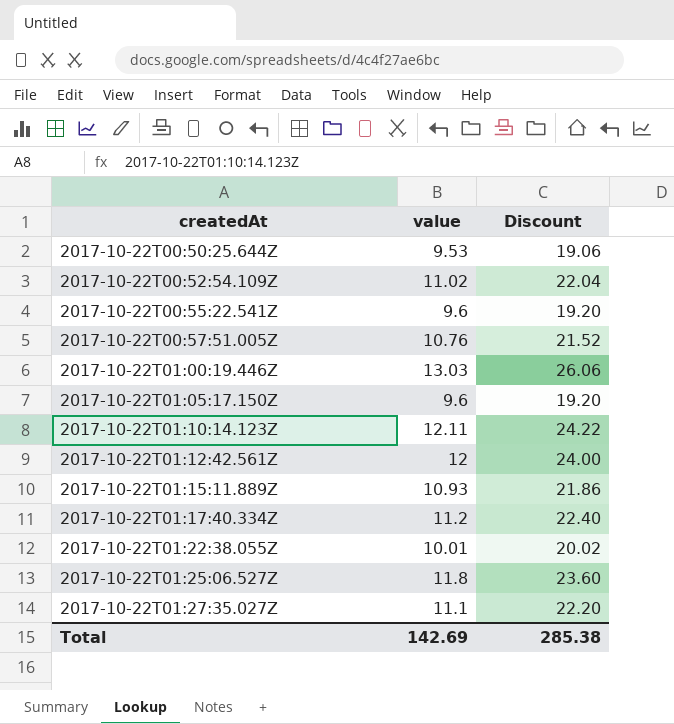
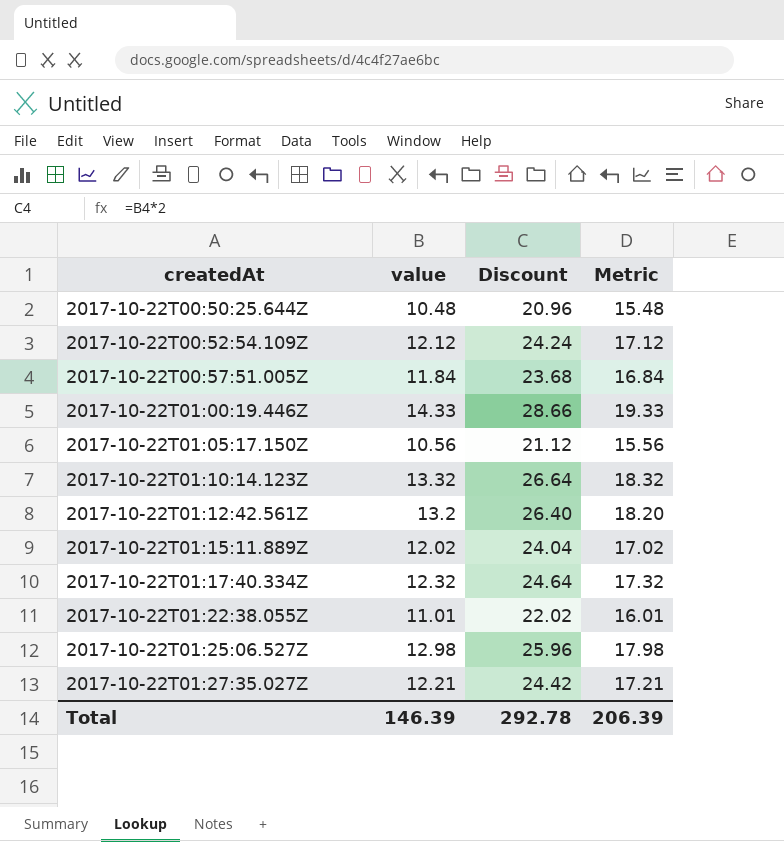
column Metric | formula: none -> [value] + 5
row 2017-10-22T00:55:22.541Z: 9.6 | 19.20 -> none
2017-10-22T00:50:25.644Z | value: 9.53 -> 10.48
2017-10-22T00:50:25.644Z | Discount: 19.06 -> 20.96
2017-10-22T00:52:54.109Z | value: 11.02 -> 12.12
2017-10-22T00:52:54.109Z | Discount: 22.04 -> 24.24
2017-10-22T00:57:51.005Z | value: 10.76 -> 11.84
2017-10-22T00:57:51.005Z | Discount: 21.52 -> 23.68
2017-10-22T01:00:19.446Z | value: 13.03 -> 14.33
2017-10-22T01:00:19.446Z | Discount: 26.06 -> 28.66
2017-10-22T01:05:17.150Z | value: 9.6 -> 10.56
2017-10-22T01:05:17.150Z | Discount: 19.20 -> 21.12
2017-10-22T01:10:14.123Z | value: 12.11 -> 13.32
2017-10-22T01:10:14.123Z | Discount: 24.22 -> 26.64
2017-10-22T01:12:42.561Z | value: 12 -> 13.2
2017-10-22T01:12:42.561Z | Discount: 24.00 -> 26.40
2017-10-22T01:15:11.889Z | value: 10.93 -> 12.02
2017-10-22T01:15:11.889Z | Discount: 21.86 -> 24.04
2017-10-22T01:17:40.334Z | value: 11.2 -> 12.32
2017-10-22T01:17:40.334Z | Discount: 22.40 -> 24.64
2017-10-22T01:22:38.055Z | value: 10.01 -> 11.01
2017-10-22T01:22:38.055Z | Discount: 20.02 -> 22.02
2017-10-22T01:25:06.527Z | value: 11.8 -> 12.98
2017-10-22T01:25:06.527Z | Discount: 23.60 -> 25.96
2017-10-22T01:27:35.027Z | value: 11.1 -> 12.21
2017-10-22T01:27:35.027Z | Discount: 22.20 -> 24.42
Total | value: 142.69 -> 146.39
Total | Discount: 285.38 -> 292.78

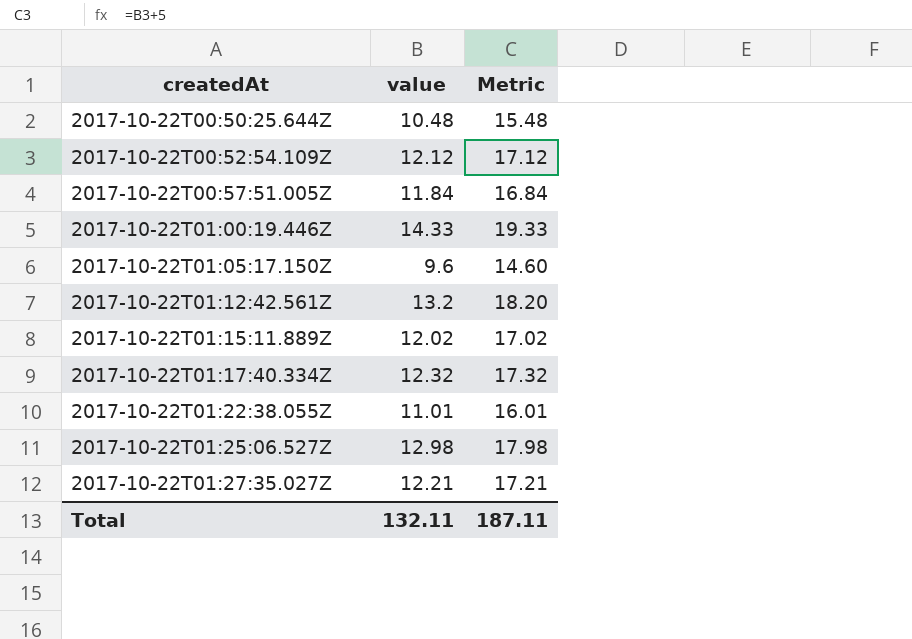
column Discount | formula: [value] * 2 -> none
row 2017-10-22T01:10:14.123Z: 13.32 | 26.64 | 18.32 -> none
2017-10-22T01:05:17.150Z | value: 10.56 -> 9.6
2017-10-22T01:05:17.150Z | Metric: 15.56 -> 14.60
Total | value: 146.39 -> 132.11
Total | Metric: 206.39 -> 187.11

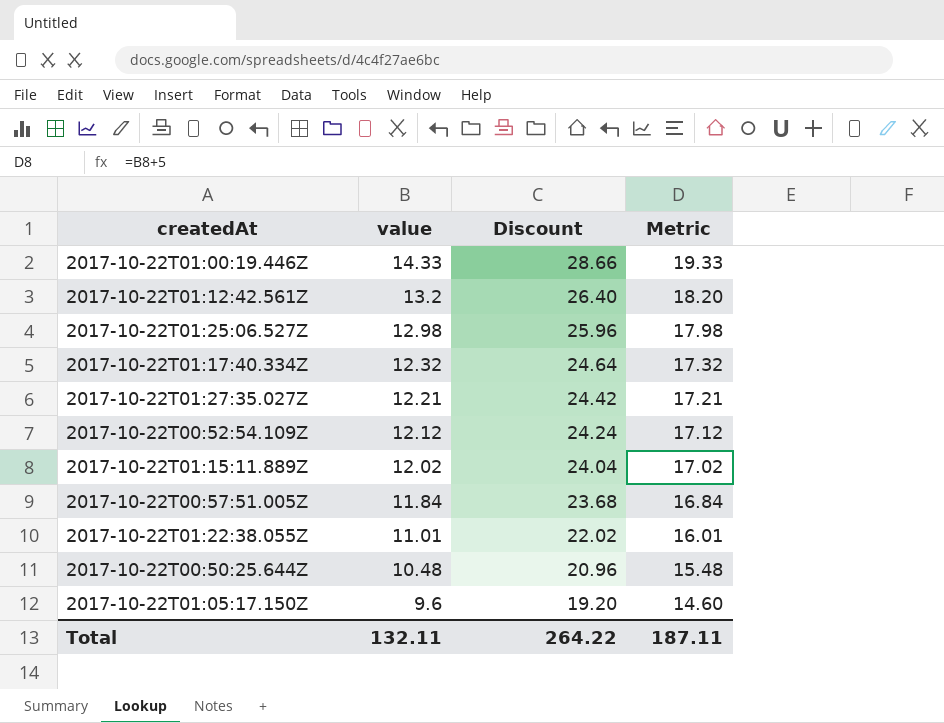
row order: createdAt ascending -> value descending
column Discount | formula: none -> [value] * 2

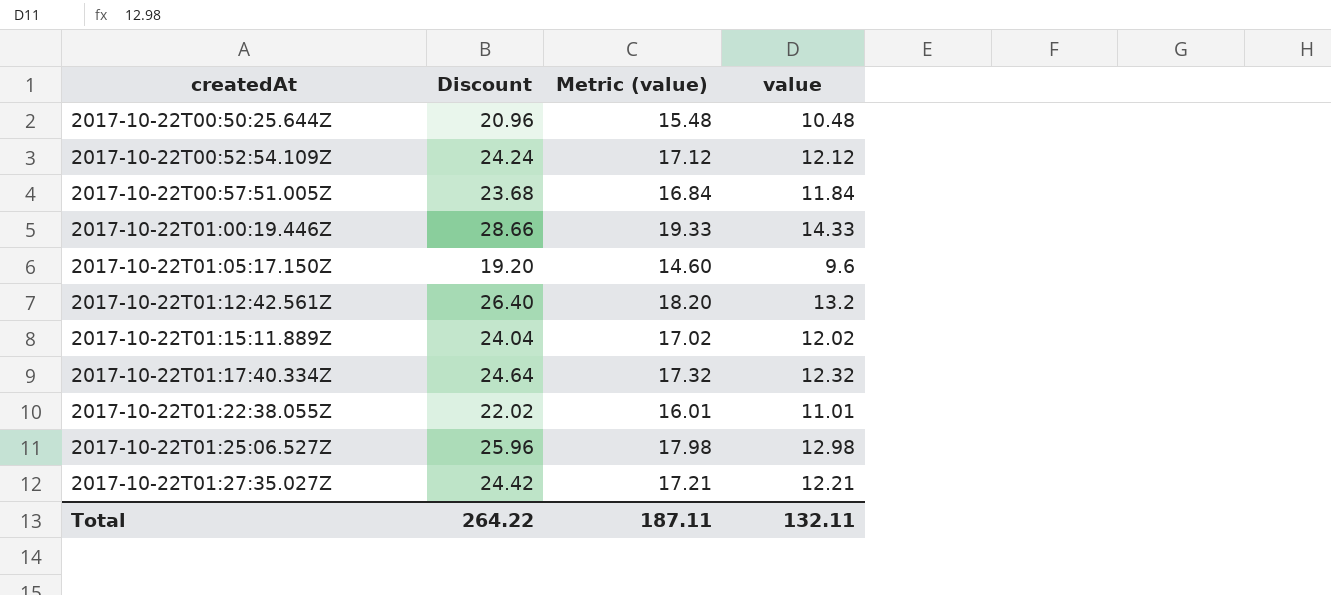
row order: value descending -> createdAt ascending
column name: Metric -> Metric (value)
column value | position: 2 -> 4

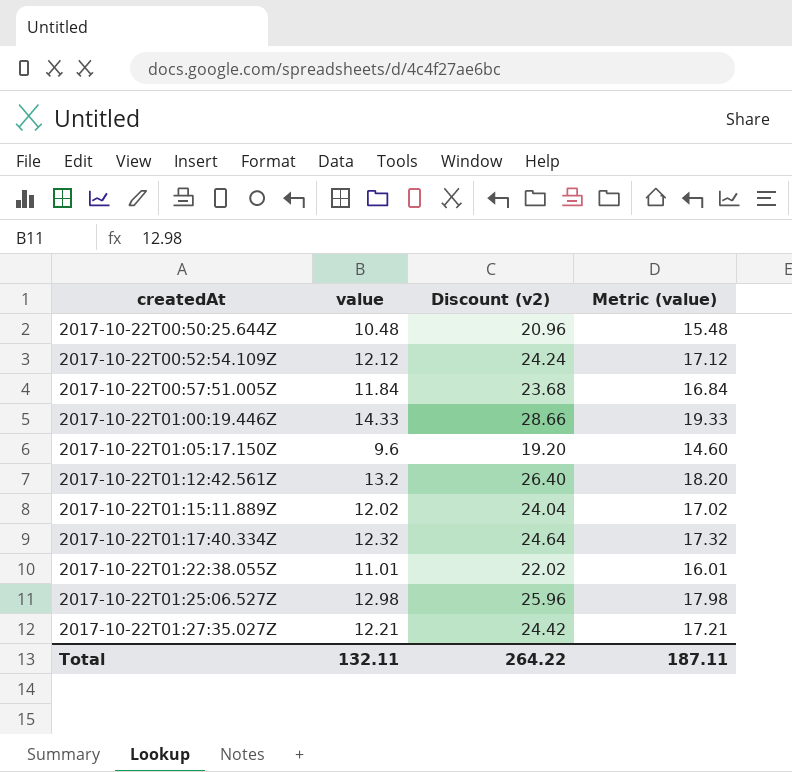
column value | position: 4 -> 2
column name: Discount -> Discount (v2)

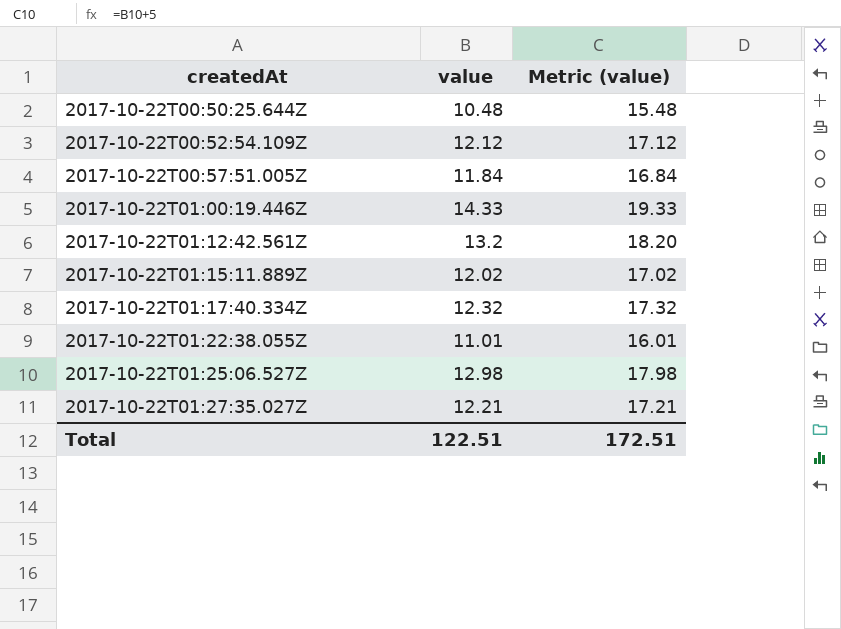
column Discount (v2) | formula: [value] * 2 -> none
row 2017-10-22T01:05:17.150Z: 9.6 | 19.20 | 14.60 -> none
Total | value: 132.11 -> 122.51
Total | Metric (value): 187.11 -> 172.51

